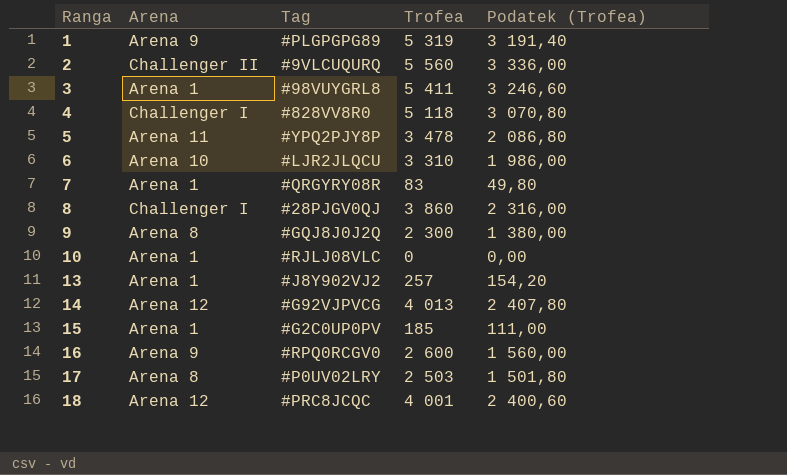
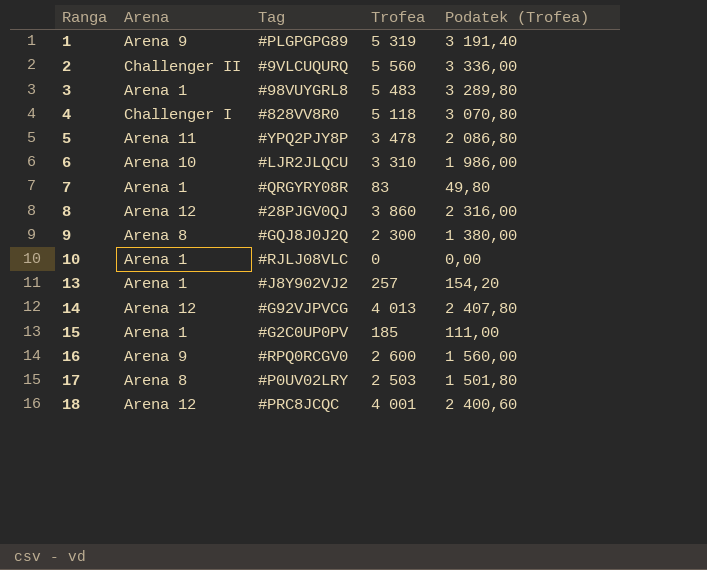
3 | Trofea: 5 411 -> 5 483
3 | Podatek (Trofea): 3 246,60 -> 3 289,80
8 | Arena: Challenger I -> Arena 12

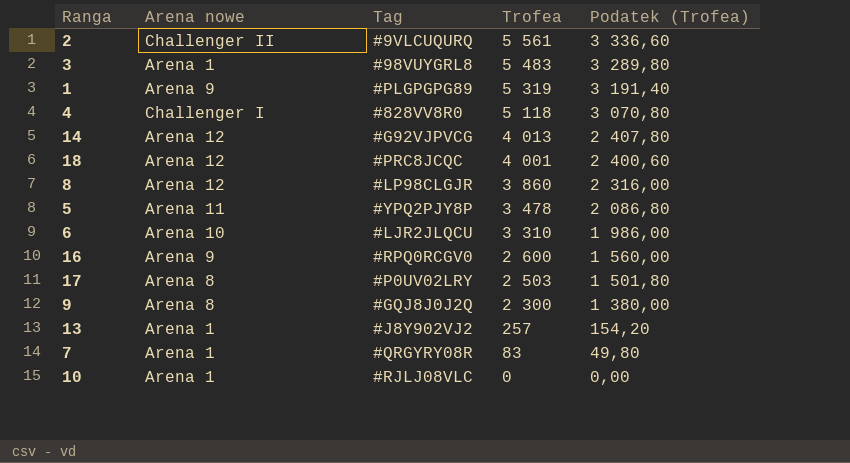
row order: Ranga ascending -> Trofea descending
column name: Arena -> Arena nowe
row 15: Arena 1 | #G2C0UP0PV | 185 | 111,00 -> none
2 | Trofea: 5 560 -> 5 561
2 | Podatek (Trofea): 3 336,00 -> 3 336,60
8 | Tag: #28PJGV0QJ -> #LP98CLGJR

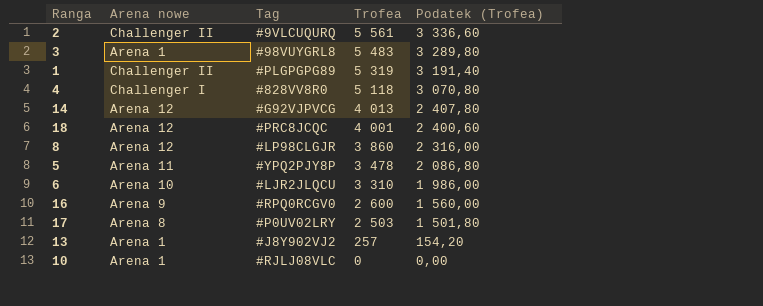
row 9: Arena 8 | #GQJ8J0J2Q | 2 300 | 1 380,00 -> none
row 7: Arena 1 | #QRGYRY08R | 83 | 49,80 -> none
1 | Arena nowe: Arena 9 -> Challenger II

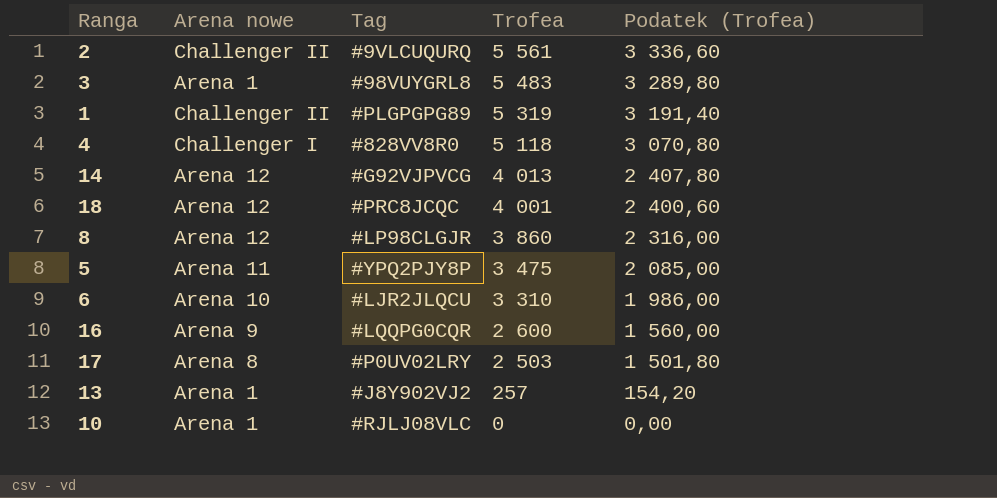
5 | Trofea: 3 478 -> 3 475
5 | Podatek (Trofea): 2 086,80 -> 2 085,00
16 | Tag: #RPQ0RCGV0 -> #LQQPG0CQR

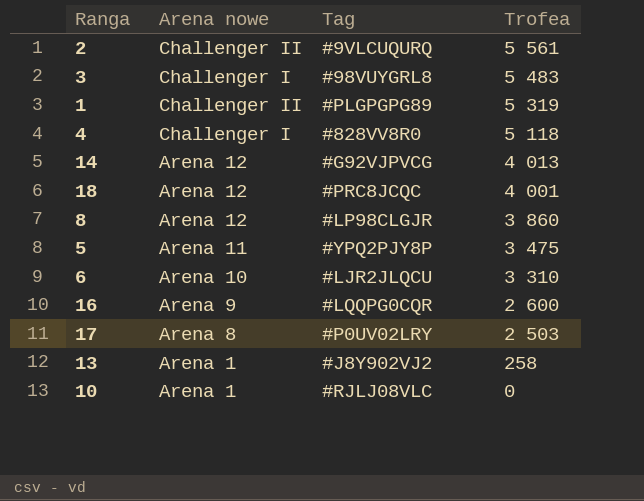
column Podatek (Trofea) | formula: [Trofea] * 0,6 -> none
3 | Arena nowe: Arena 1 -> Challenger I
13 | Trofea: 257 -> 258

